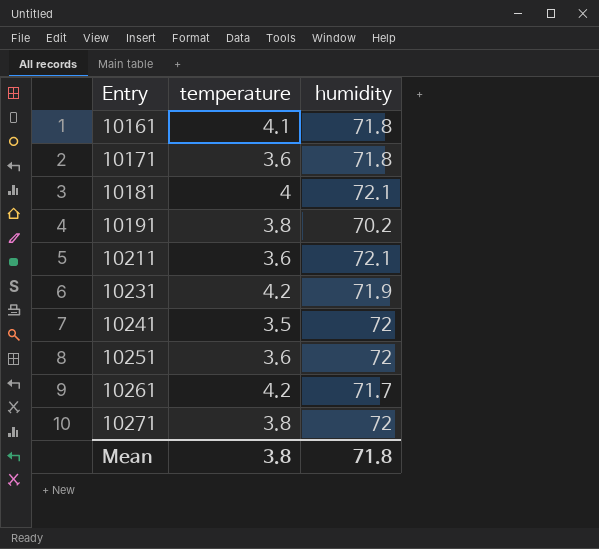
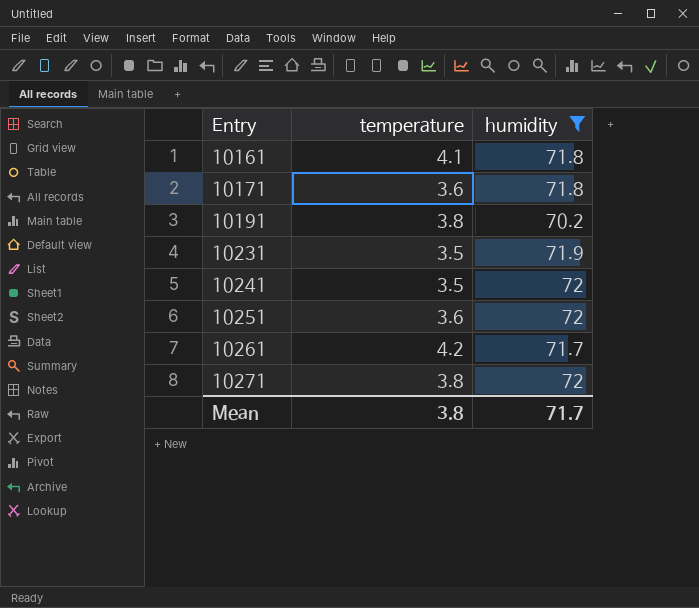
filter: none -> humidity != 72.1
10231 | temperature: 4.2 -> 3.5
Mean | humidity: 71.8 -> 71.7

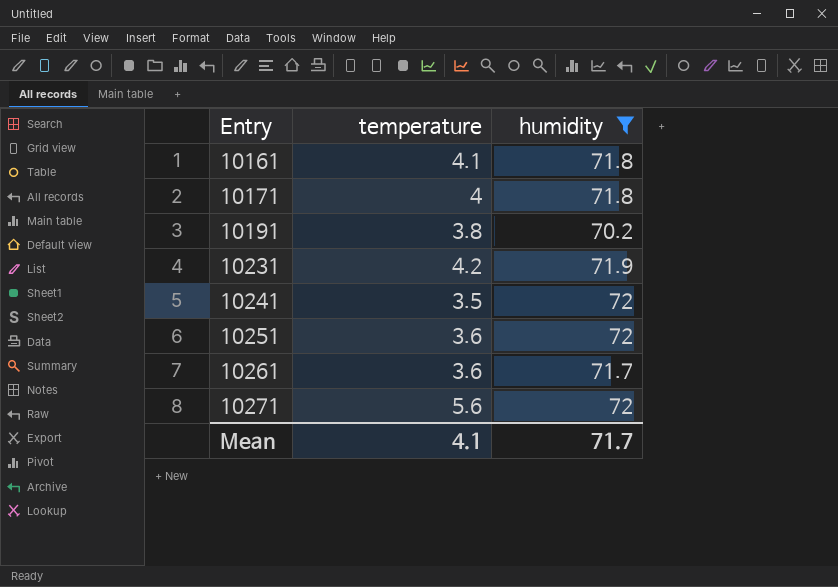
10171 | temperature: 3.6 -> 4
10231 | temperature: 3.5 -> 4.2
10261 | temperature: 4.2 -> 3.6
10271 | temperature: 3.8 -> 5.6
Mean | temperature: 3.8 -> 4.1

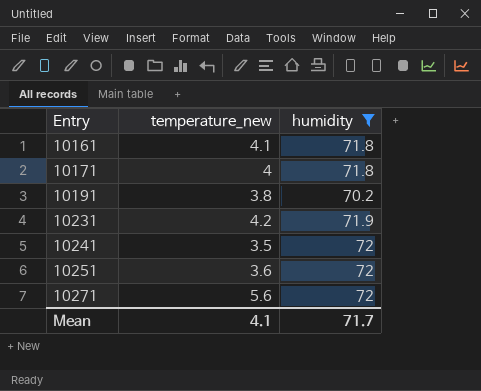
column name: temperature -> temperature_new
row 10261: 3.6 | 71.7 -> none

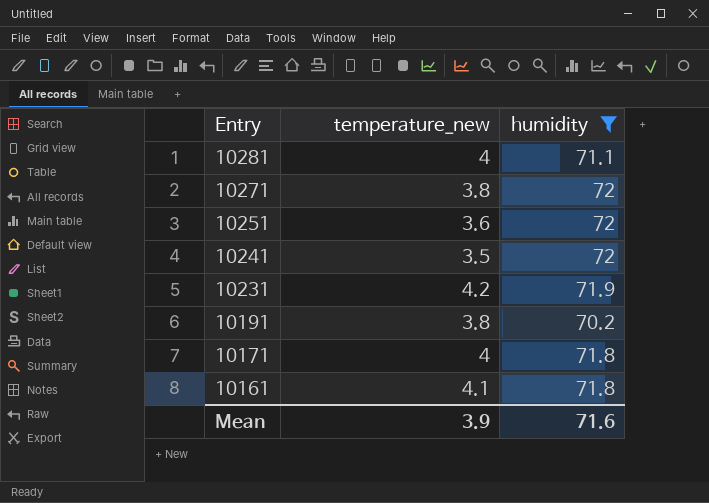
row order: Entry ascending -> Entry descending
row 10281: none -> 4 | 71.1
10271 | temperature_new: 5.6 -> 3.8
Mean | temperature_new: 4.1 -> 3.9
Mean | humidity: 71.7 -> 71.6

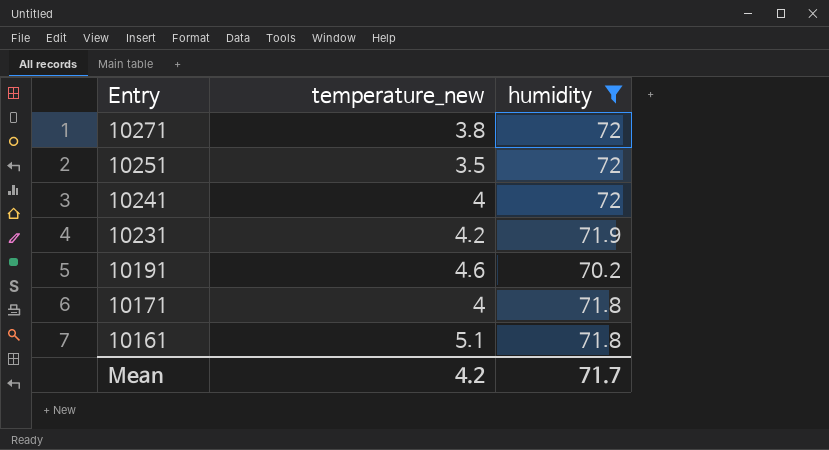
row 10281: 4 | 71.1 -> none
10251 | temperature_new: 3.6 -> 3.5
10241 | temperature_new: 3.5 -> 4
10191 | temperature_new: 3.8 -> 4.6
10161 | temperature_new: 4.1 -> 5.1
Mean | temperature_new: 3.9 -> 4.2
Mean | humidity: 71.6 -> 71.7

